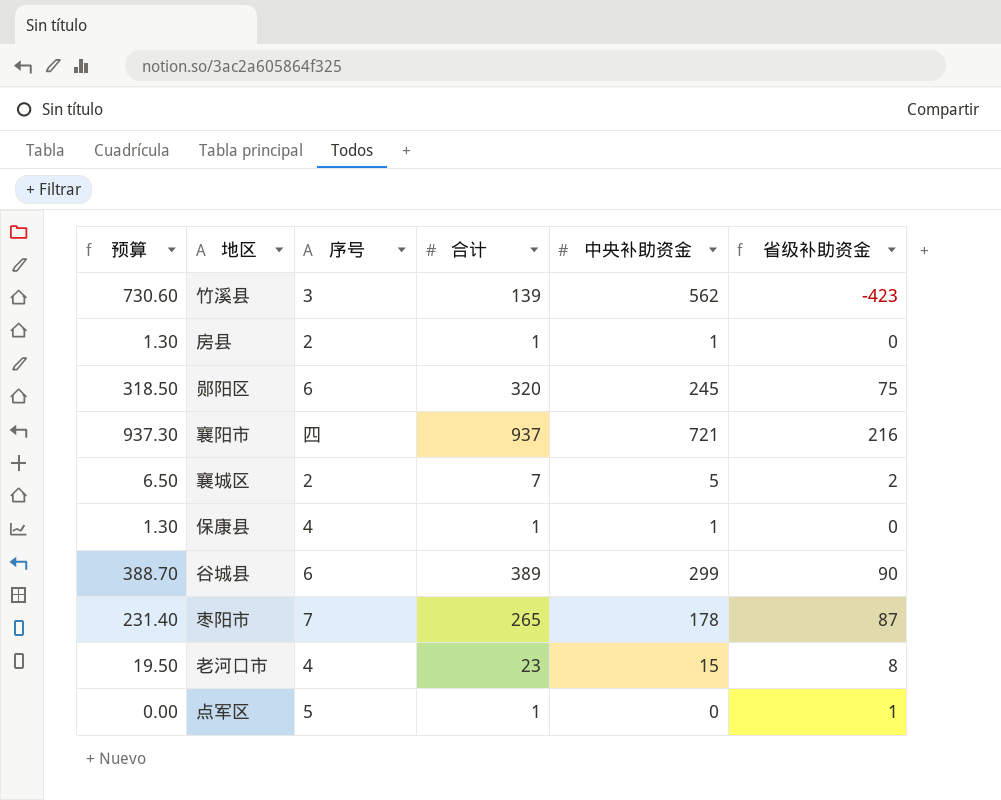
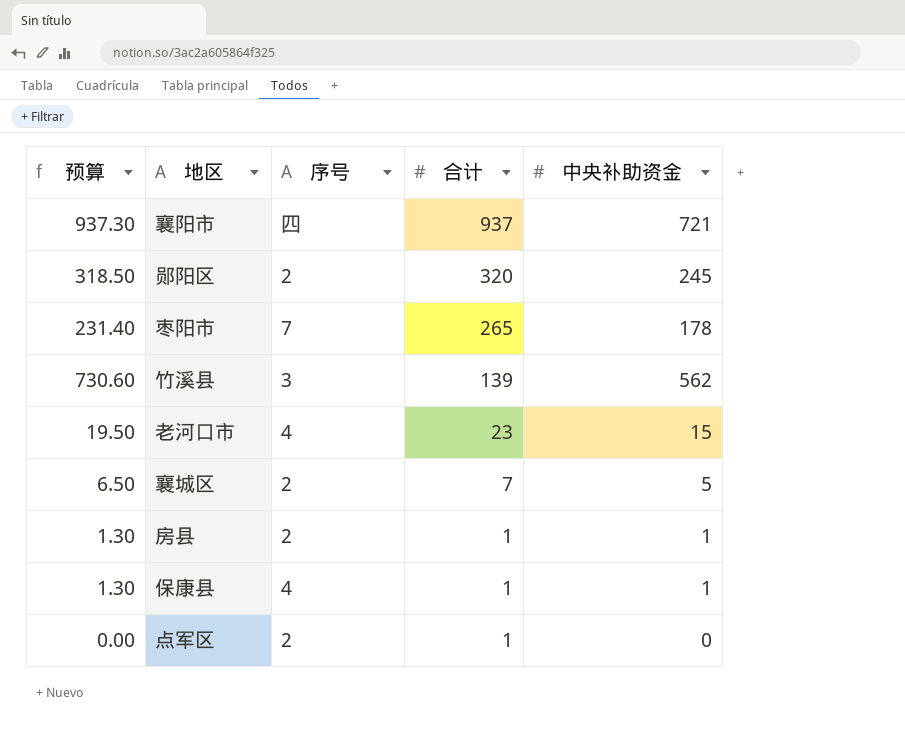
row order: none -> 合计 descending
column 省级补助资金 | formula: [合计] - [中央补助资金] -> none
row 谷城县: 388.70 | 6 | 389 | 299 | 90 -> none
郧阳区 | 序号: 6 -> 2
点军区 | 序号: 5 -> 2

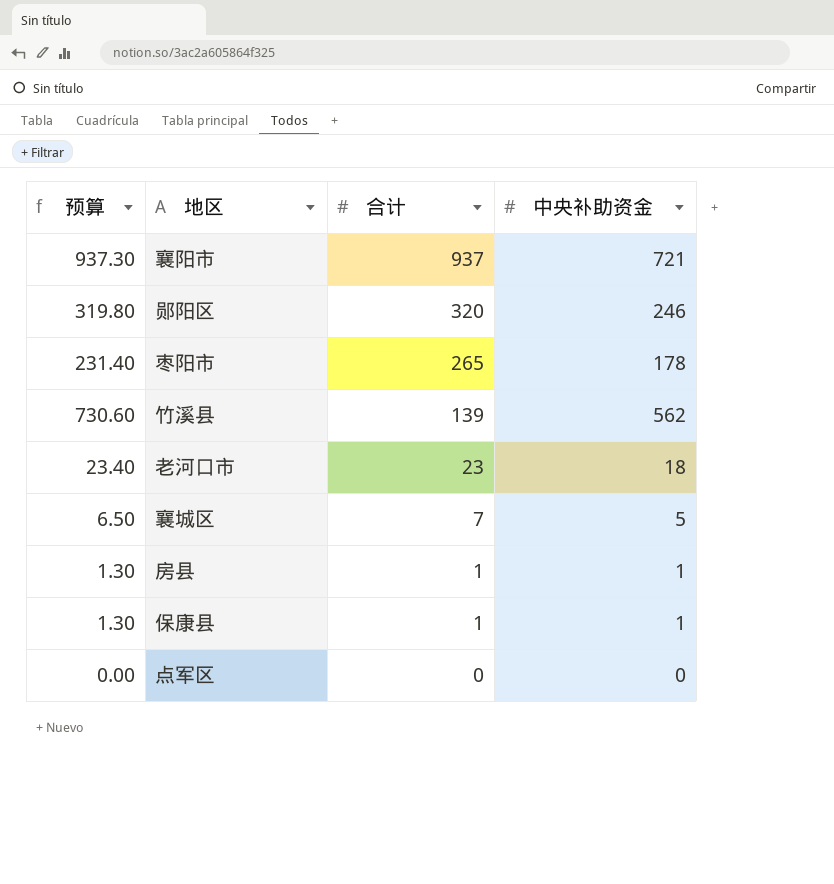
column 序号 | position: 3 -> none
郧阳区 | 预算: 318.50 -> 319.80
郧阳区 | 中央补助资金: 245 -> 246
老河口市 | 预算: 19.50 -> 23.40
老河口市 | 中央补助资金: 15 -> 18
点军区 | 合计: 1 -> 0

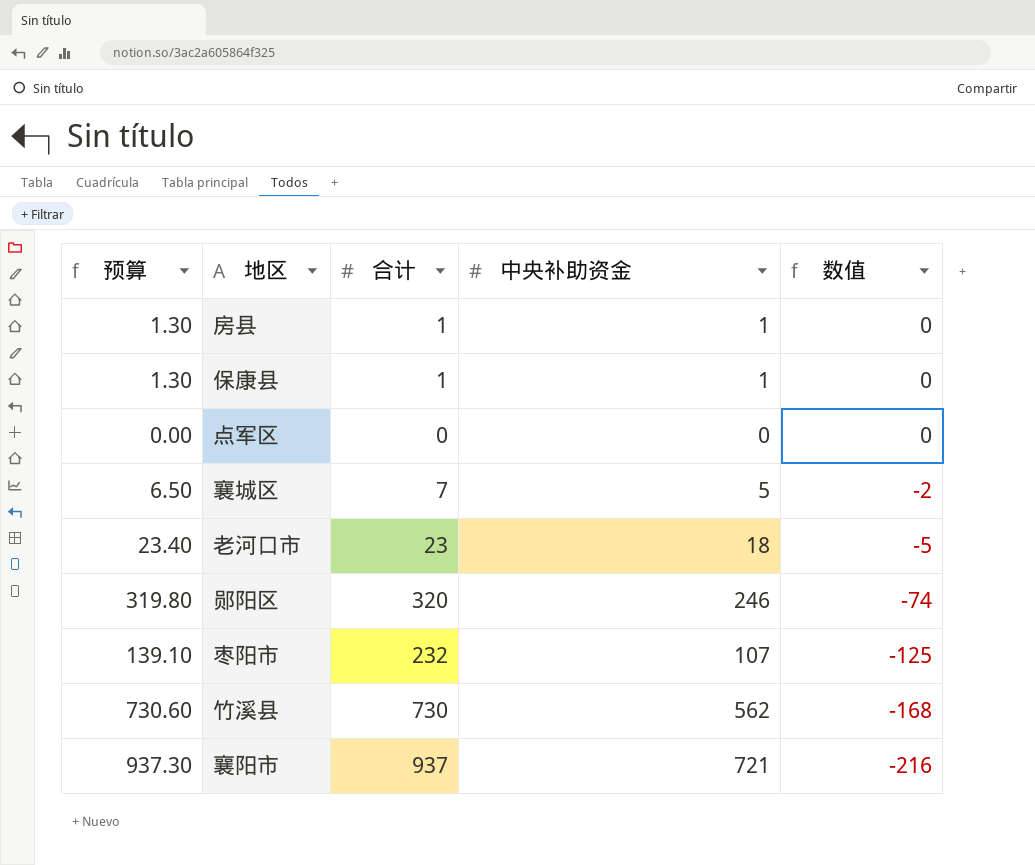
row order: 合计 descending -> 数值 descending
column 数值 | formula: none -> [中央补助资金] - [合计]
枣阳市 | 预算: 231.40 -> 139.10
枣阳市 | 合计: 265 -> 232
枣阳市 | 中央补助资金: 178 -> 107
竹溪县 | 合计: 139 -> 730

